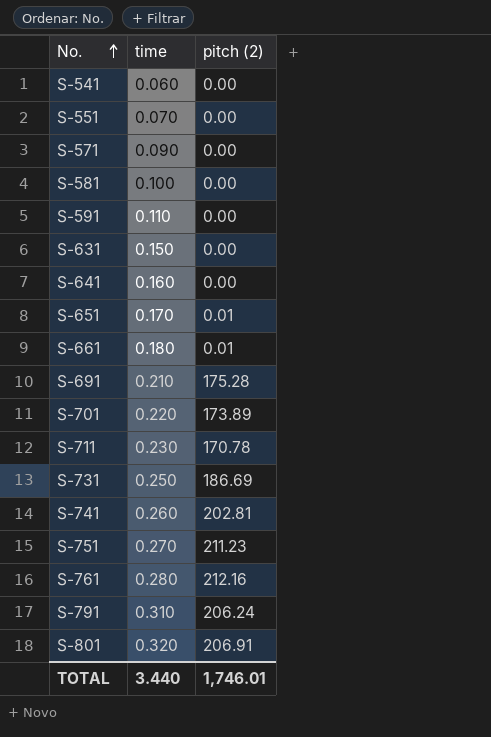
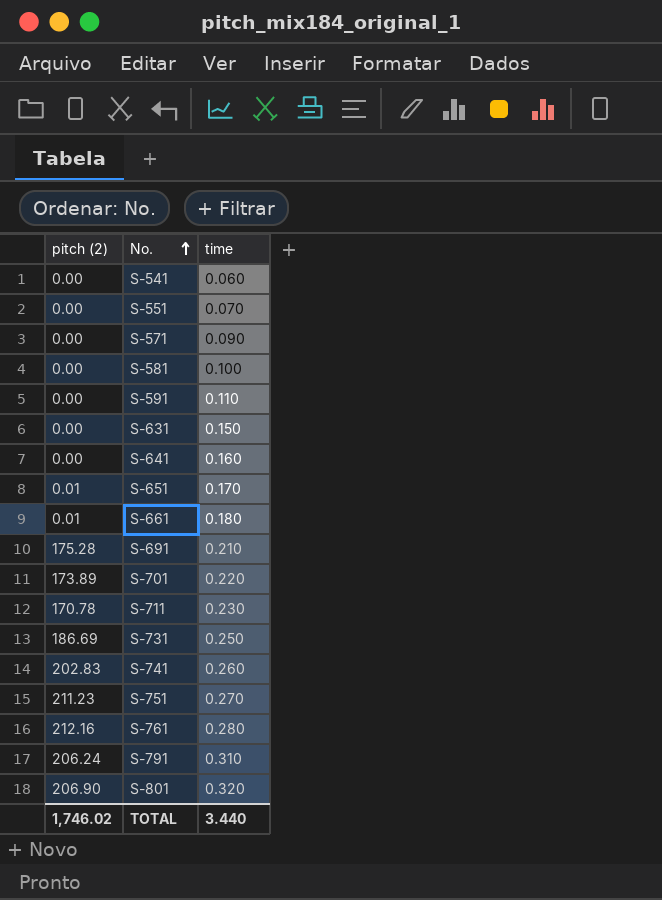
column pitch (2) | position: 3 -> 1
S-741 | pitch (2): 202.81 -> 202.83
S-801 | pitch (2): 206.91 -> 206.90
TOTAL | pitch (2): 1,746.01 -> 1,746.02

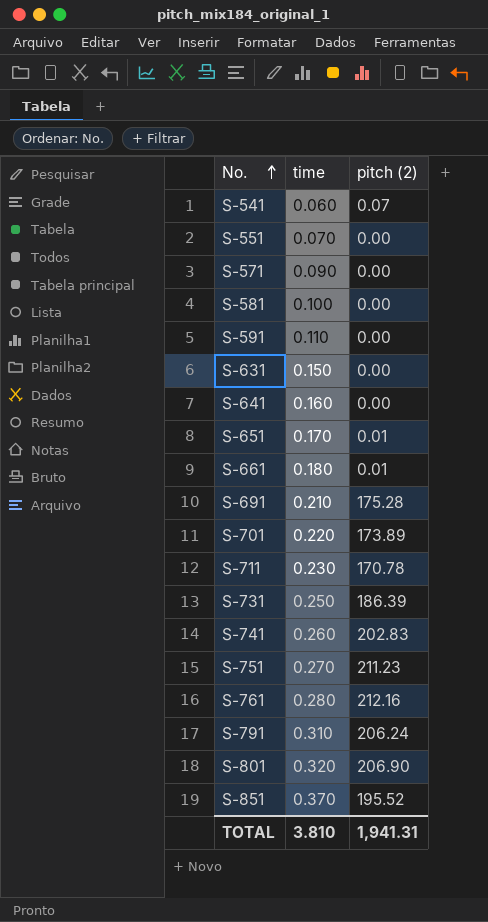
column pitch (2) | position: 1 -> 3
S-541 | pitch (2): 0.00 -> 0.07
S-731 | pitch (2): 186.69 -> 186.39
row S-851: none -> 0.370 | 195.52
TOTAL | time: 3.440 -> 3.810
TOTAL | pitch (2): 1,746.02 -> 1,941.31

